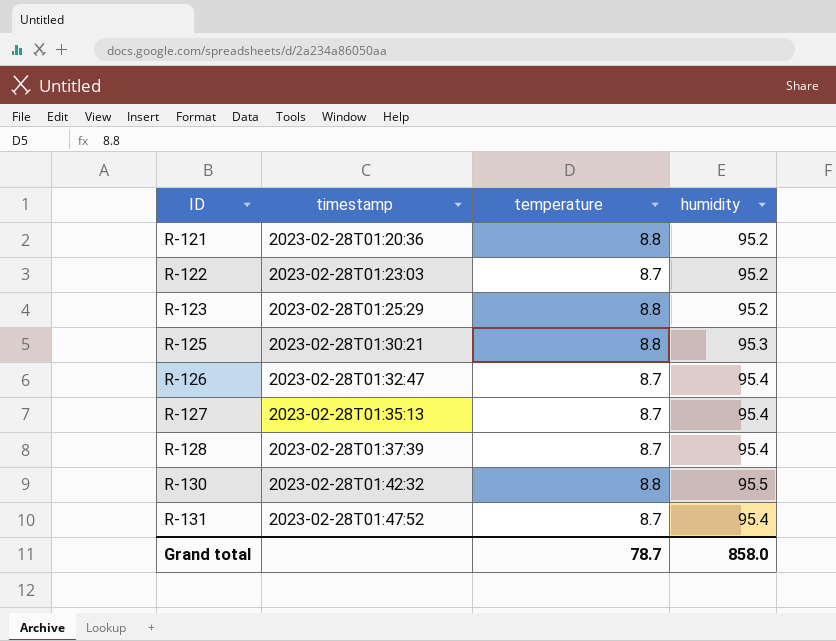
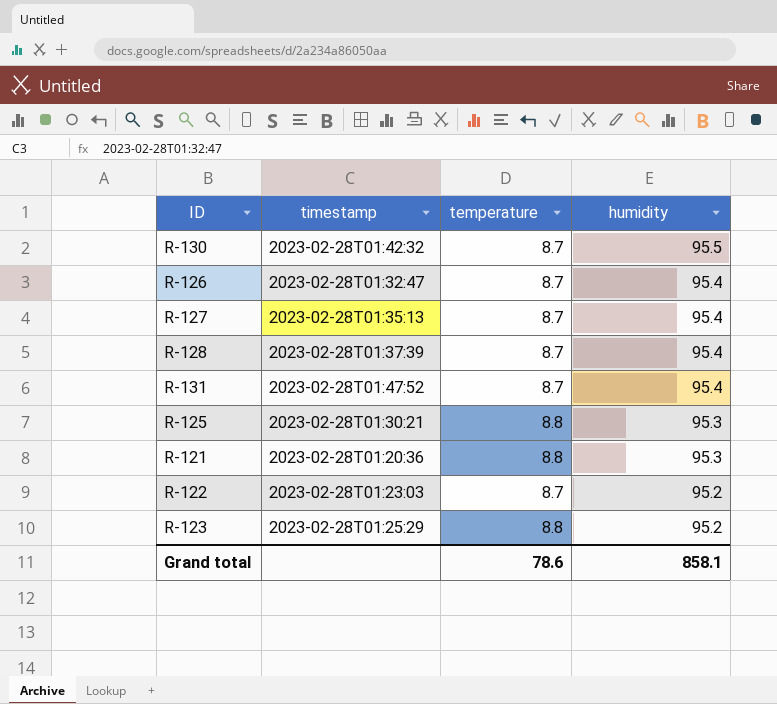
row order: ID ascending -> humidity descending
R-130 | temperature: 8.8 -> 8.7
R-121 | humidity: 95.2 -> 95.3
Grand total | temperature: 78.7 -> 78.6
Grand total | humidity: 858.0 -> 858.1

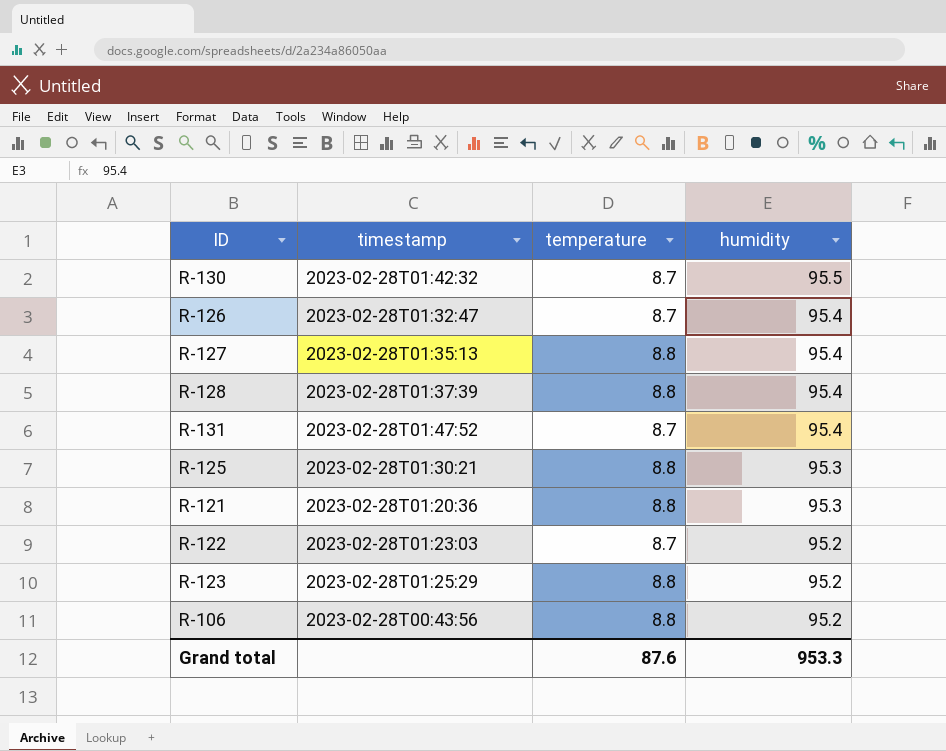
R-127 | temperature: 8.7 -> 8.8
R-128 | temperature: 8.7 -> 8.8
row R-106: none -> 2023-02-28T00:43:56 | 8.8 | 95.2
Grand total | temperature: 78.6 -> 87.6
Grand total | humidity: 858.1 -> 953.3

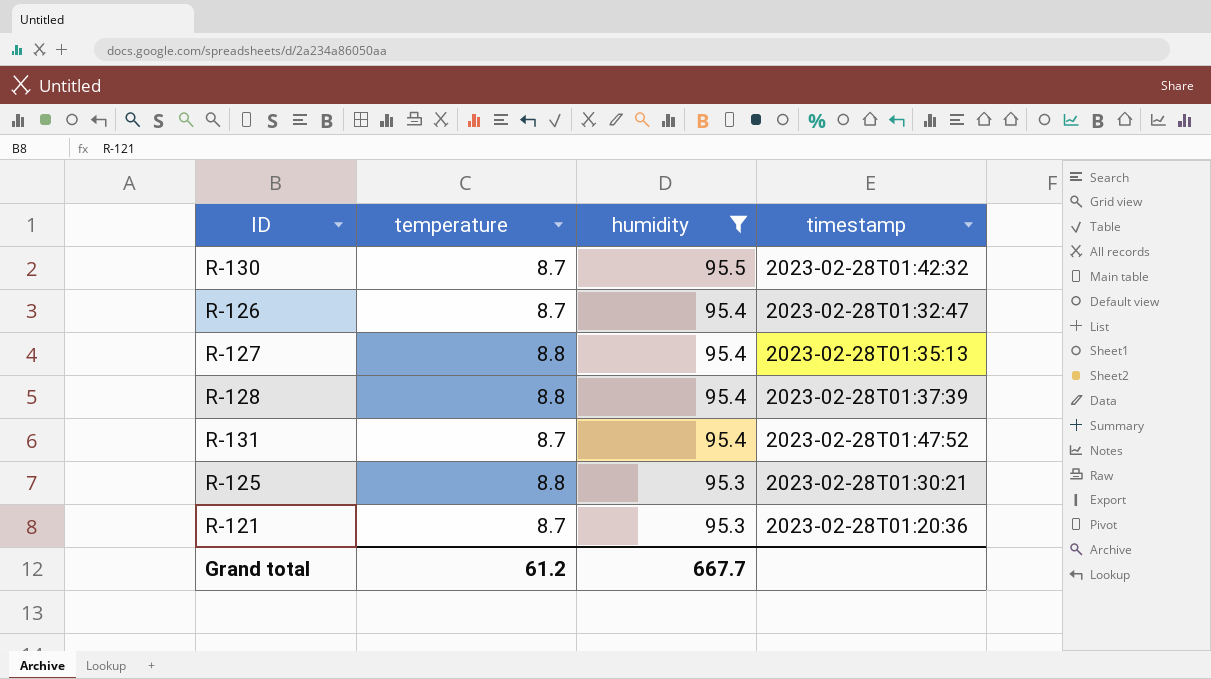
filter: none -> humidity != 95.2
column timestamp | position: 2 -> 4
R-121 | temperature: 8.8 -> 8.7
Grand total | temperature: 87.6 -> 61.2
Grand total | humidity: 953.3 -> 667.7

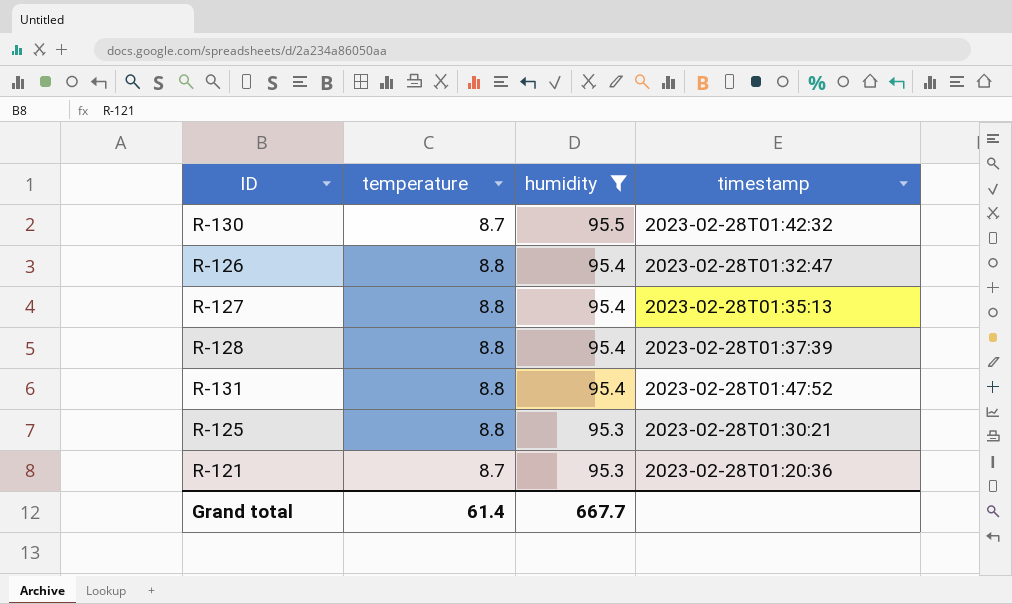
R-126 | temperature: 8.7 -> 8.8
R-131 | temperature: 8.7 -> 8.8
Grand total | temperature: 61.2 -> 61.4

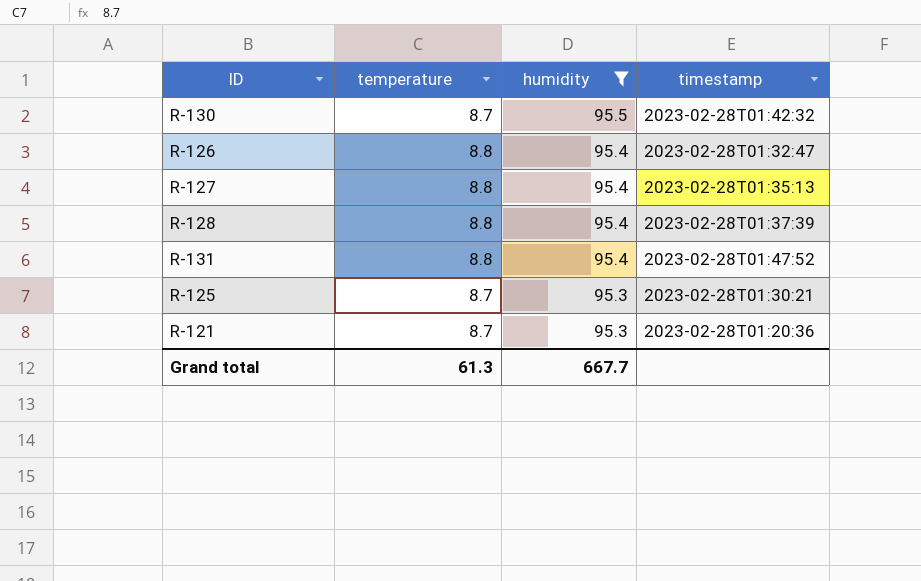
R-125 | temperature: 8.8 -> 8.7
Grand total | temperature: 61.4 -> 61.3

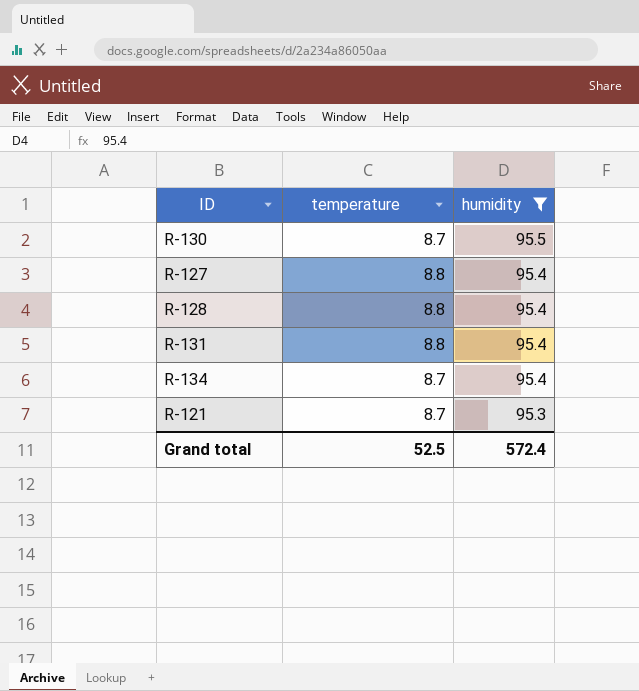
column timestamp | position: 4 -> none
row R-126: 8.8 | 95.4 | 2023-02-28T01:32:47 -> none
row R-125: 8.7 | 95.3 | 2023-02-28T01:30:21 -> none
row R-134: none -> 8.7 | 95.4
Grand total | temperature: 61.3 -> 52.5
Grand total | humidity: 667.7 -> 572.4

